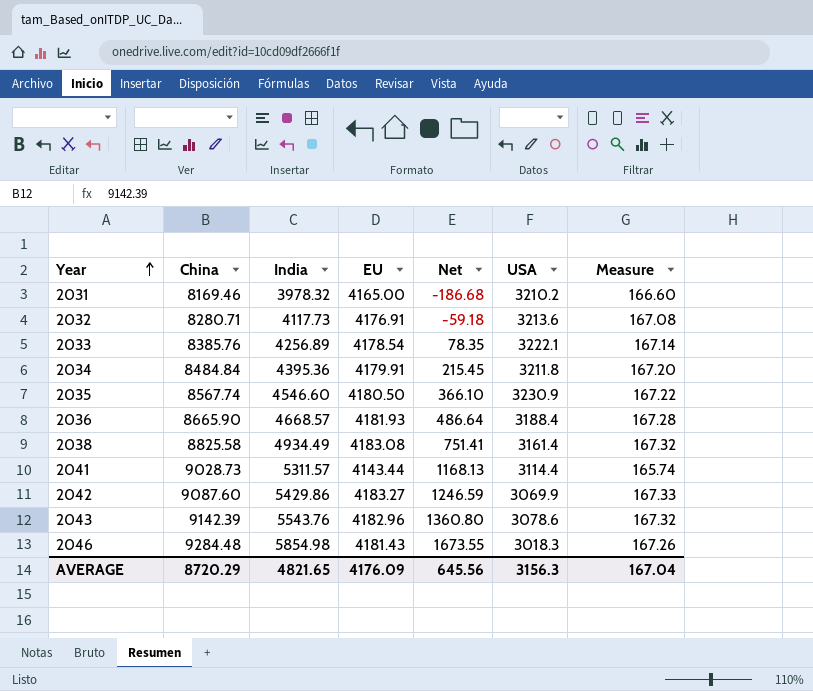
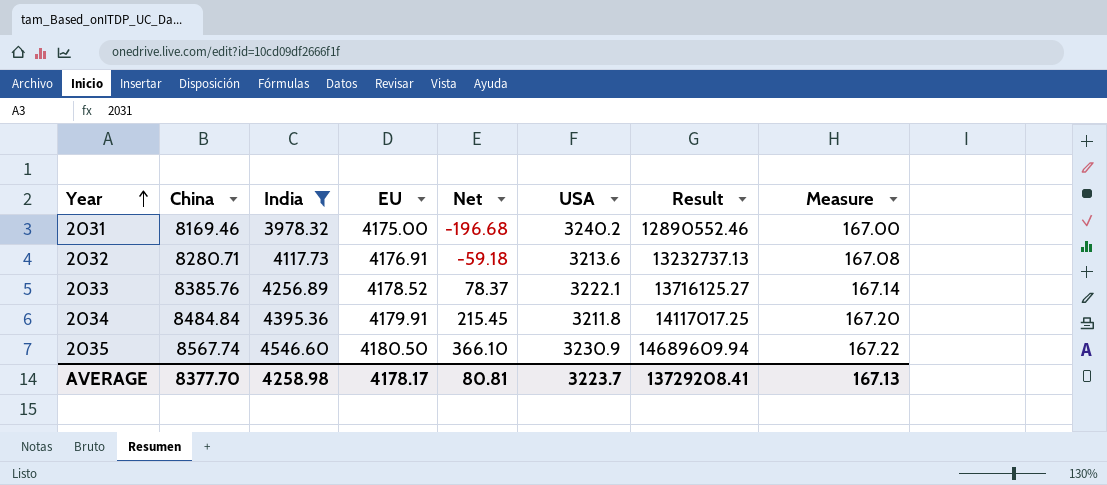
filter: none -> India <= 4546.60
column Result | formula: none -> [India] * [USA]
2031 | EU: 4165.00 -> 4175.00
2031 | Net: -186.68 -> -196.68
2031 | USA: 3210.2 -> 3240.2
2031 | Measure: 166.60 -> 167.00
2033 | EU: 4178.54 -> 4178.52
2033 | Net: 78.35 -> 78.37
AVERAGE | China: 8720.29 -> 8377.70
AVERAGE | India: 4821.65 -> 4258.98
AVERAGE | EU: 4176.09 -> 4178.17
AVERAGE | Net: 645.56 -> 80.81
AVERAGE | USA: 3156.3 -> 3223.7
AVERAGE | Measure: 167.04 -> 167.13

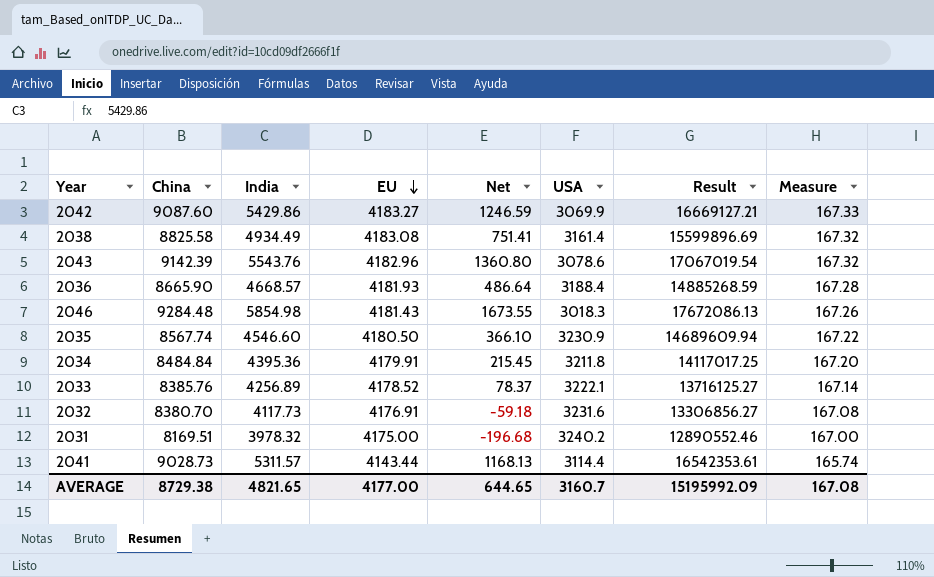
filter: India <= 4546.60 -> none
row order: Year ascending -> EU descending
2032 | China: 8280.71 -> 8380.70
2032 | USA: 3213.6 -> 3231.6
2032 | Result: 13232737.13 -> 13306856.27
2031 | China: 8169.46 -> 8169.51
AVERAGE | China: 8377.70 -> 8729.38
AVERAGE | India: 4258.98 -> 4821.65
AVERAGE | EU: 4178.17 -> 4177.00
AVERAGE | Net: 80.81 -> 644.65
AVERAGE | USA: 3223.7 -> 3160.7
AVERAGE | Result: 13729208.41 -> 15195992.09
AVERAGE | Measure: 167.13 -> 167.08

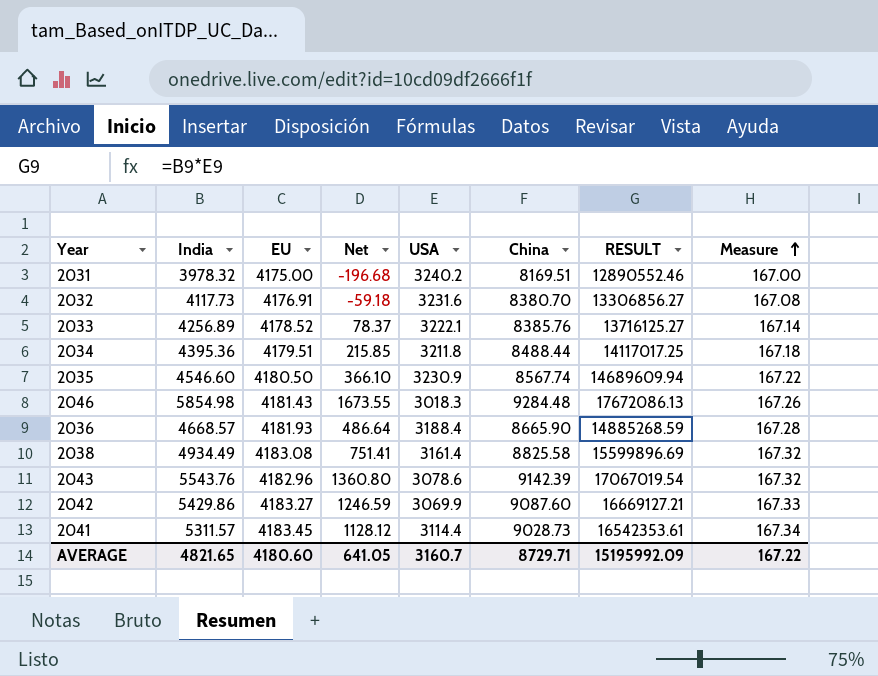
row order: EU descending -> Measure ascending
column China | position: 2 -> 6
column name: Result -> RESULT
2034 | EU: 4179.91 -> 4179.51
2034 | Net: 215.45 -> 215.85
2034 | China: 8484.84 -> 8488.44
2034 | Measure: 167.20 -> 167.18
2041 | EU: 4143.44 -> 4183.45
2041 | Net: 1168.13 -> 1128.12
2041 | Measure: 165.74 -> 167.34
AVERAGE | EU: 4177.00 -> 4180.60
AVERAGE | Net: 644.65 -> 641.05
AVERAGE | China: 8729.38 -> 8729.71
AVERAGE | Measure: 167.08 -> 167.22

